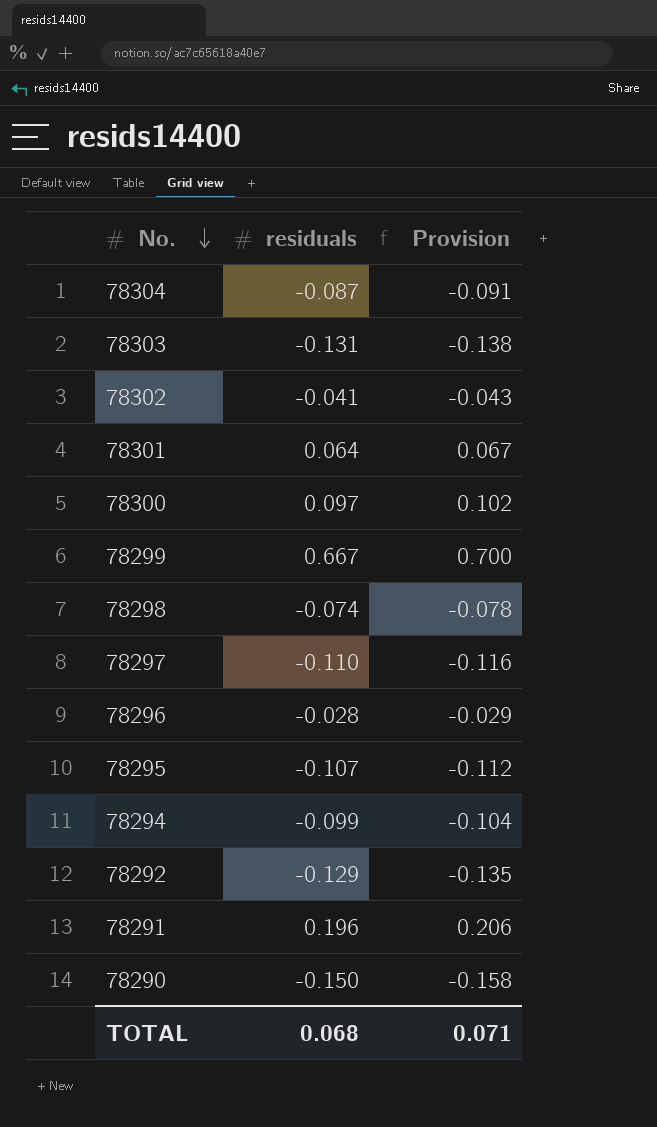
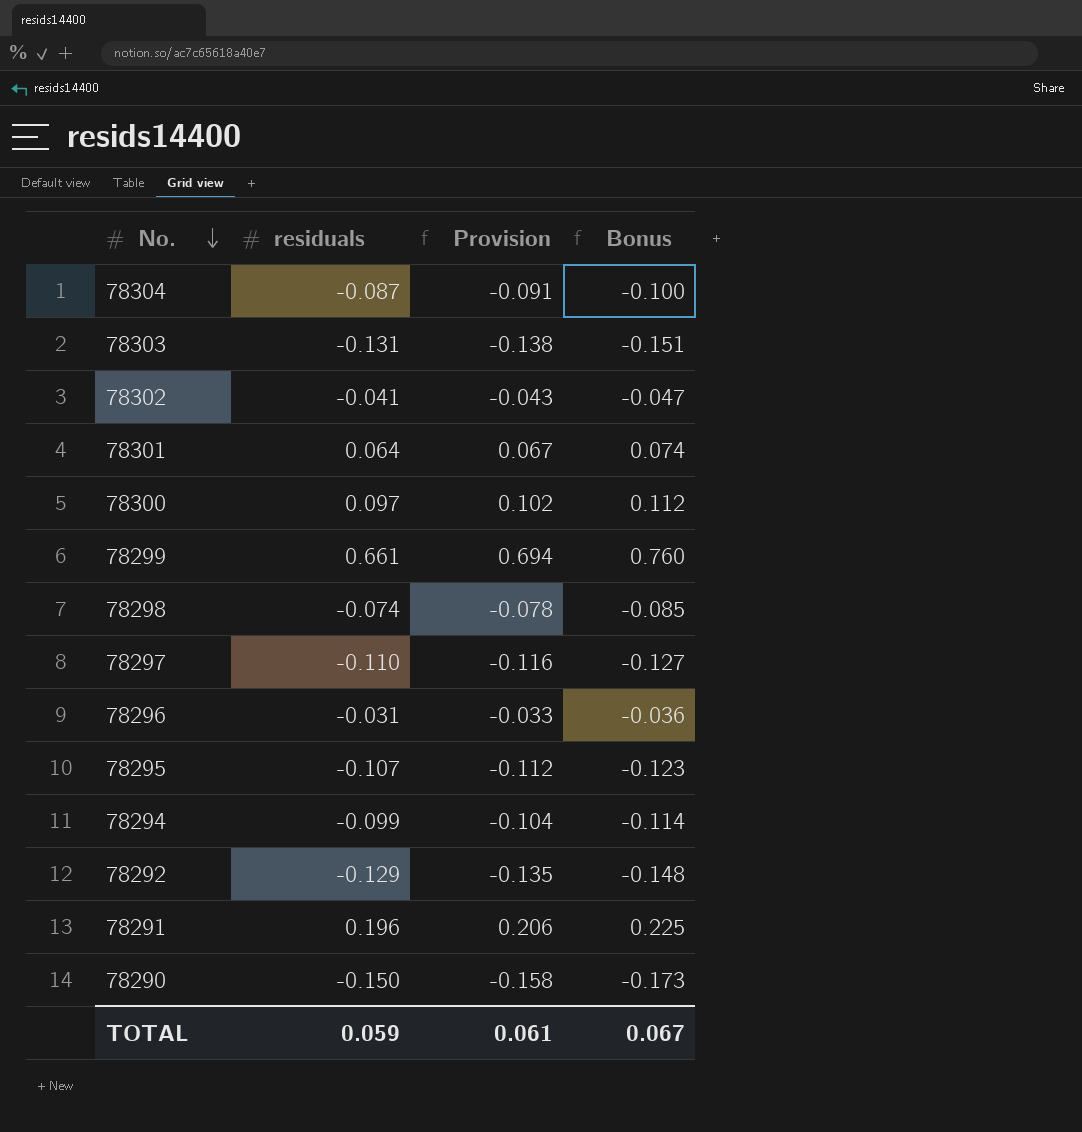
column Bonus | formula: none -> [residuals] * 1.15
78299 | residuals: 0.667 -> 0.661
78299 | Provision: 0.700 -> 0.694
78296 | residuals: -0.028 -> -0.031
78296 | Provision: -0.029 -> -0.033
TOTAL | residuals: 0.068 -> 0.059
TOTAL | Provision: 0.071 -> 0.061

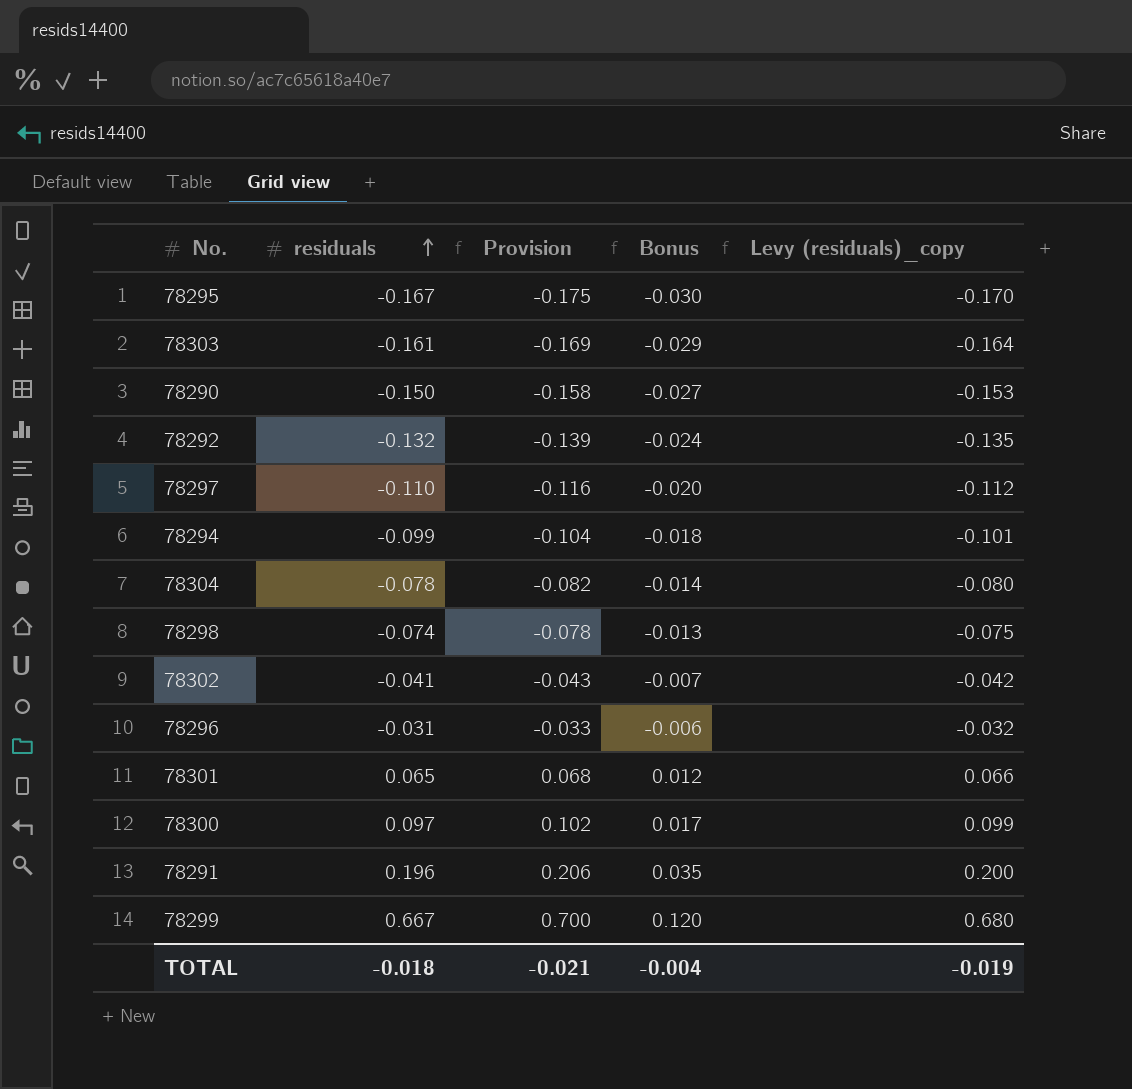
row order: No. descending -> residuals ascending
column Bonus | formula: [residuals] * 1.15 -> [residuals] * 0.18
column Levy (residuals)_copy | formula: none -> [residuals] * 1.02
78295 | residuals: -0.107 -> -0.167
78295 | Provision: -0.112 -> -0.175
78303 | residuals: -0.131 -> -0.161
78303 | Provision: -0.138 -> -0.169
78292 | residuals: -0.129 -> -0.132
78292 | Provision: -0.135 -> -0.139
78304 | residuals: -0.087 -> -0.078
78304 | Provision: -0.091 -> -0.082
78301 | residuals: 0.064 -> 0.065
78301 | Provision: 0.067 -> 0.068
78299 | residuals: 0.661 -> 0.667
78299 | Provision: 0.694 -> 0.700
TOTAL | residuals: 0.059 -> -0.018
TOTAL | Provision: 0.061 -> -0.021
TOTAL | Bonus: 0.067 -> -0.004

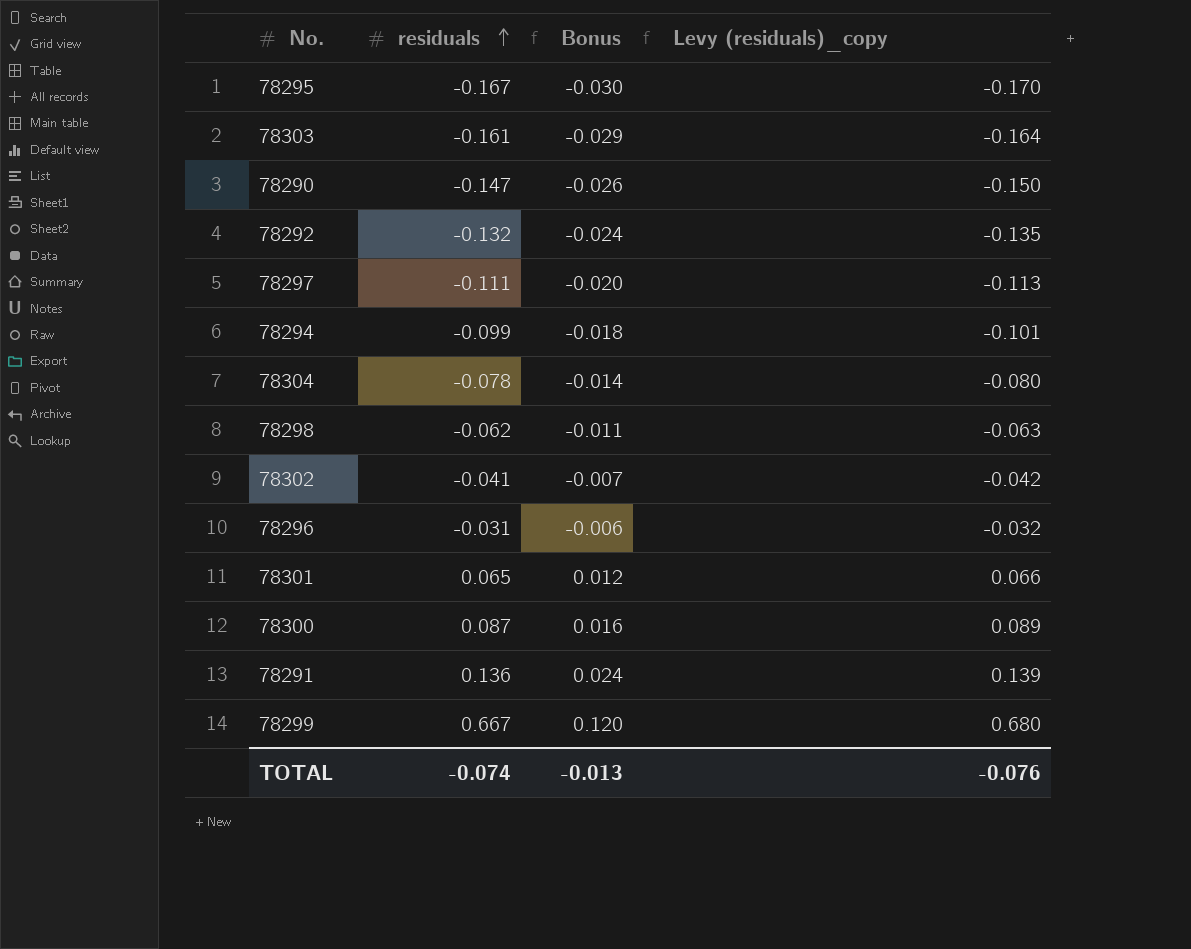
column Provision | formula: [residuals] * 1.05 -> none
78290 | residuals: -0.150 -> -0.147
78290 | Bonus: -0.027 -> -0.026
78290 | Levy (residuals)_copy: -0.153 -> -0.150
78297 | residuals: -0.110 -> -0.111
78297 | Levy (residuals)_copy: -0.112 -> -0.113
78298 | residuals: -0.074 -> -0.062
78298 | Bonus: -0.013 -> -0.011
78298 | Levy (residuals)_copy: -0.075 -> -0.063
78300 | residuals: 0.097 -> 0.087
78300 | Bonus: 0.017 -> 0.016
78300 | Levy (residuals)_copy: 0.099 -> 0.089
78291 | residuals: 0.196 -> 0.136
78291 | Bonus: 0.035 -> 0.024
78291 | Levy (residuals)_copy: 0.200 -> 0.139
TOTAL | residuals: -0.018 -> -0.074
TOTAL | Bonus: -0.004 -> -0.013
TOTAL | Levy (residuals)_copy: -0.019 -> -0.076

